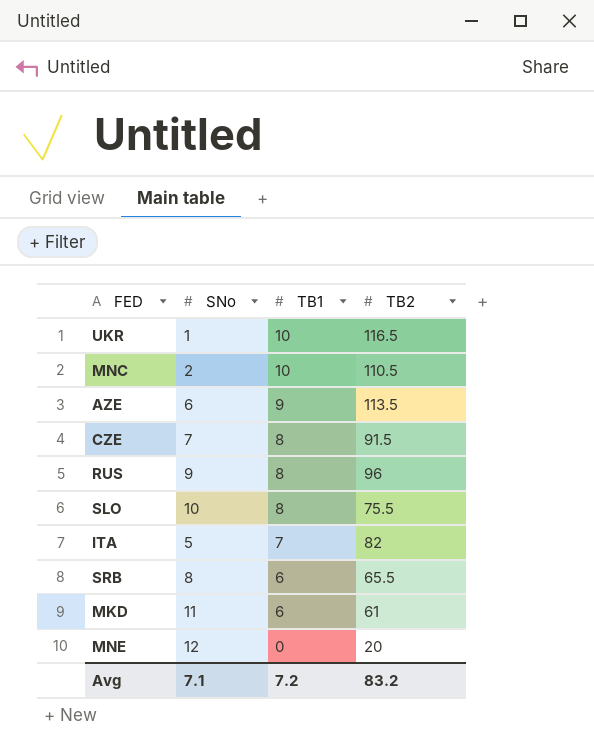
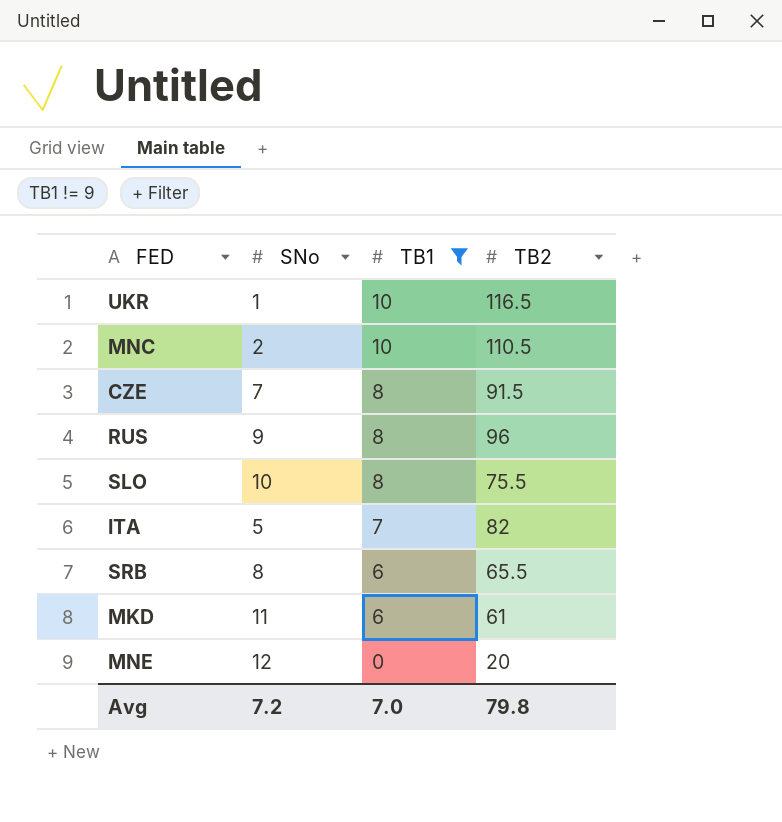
filter: none -> TB1 != 9
Avg | SNo: 7.1 -> 7.2
Avg | TB1: 7.2 -> 7.0
Avg | TB2: 83.2 -> 79.8

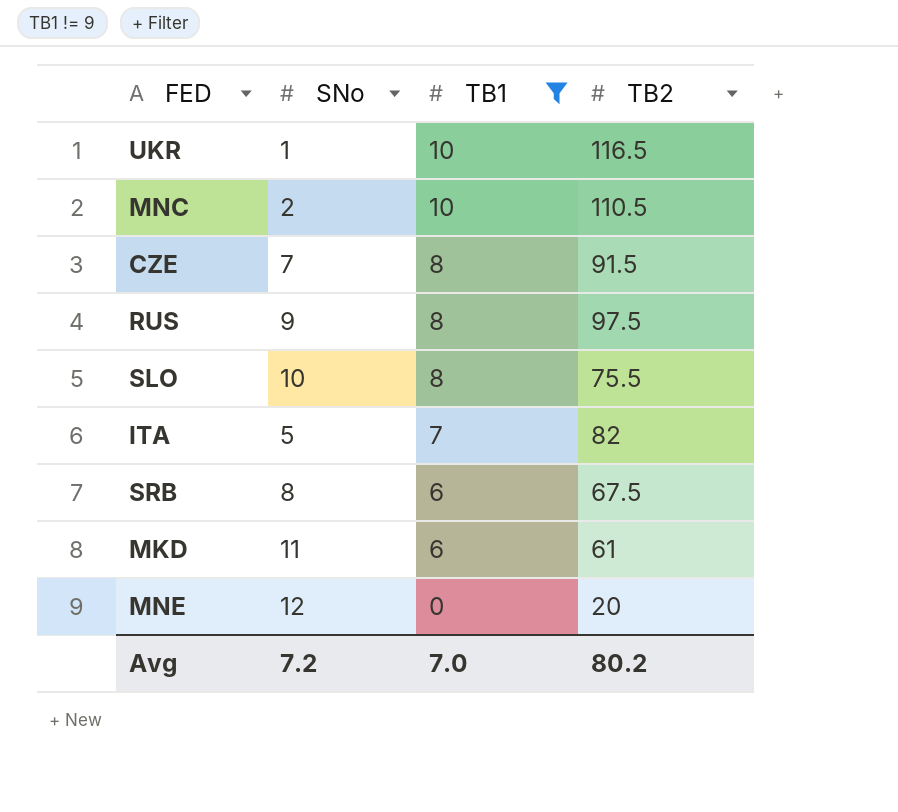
RUS | TB2: 96 -> 97.5
SRB | TB2: 65.5 -> 67.5
Avg | TB2: 79.8 -> 80.2

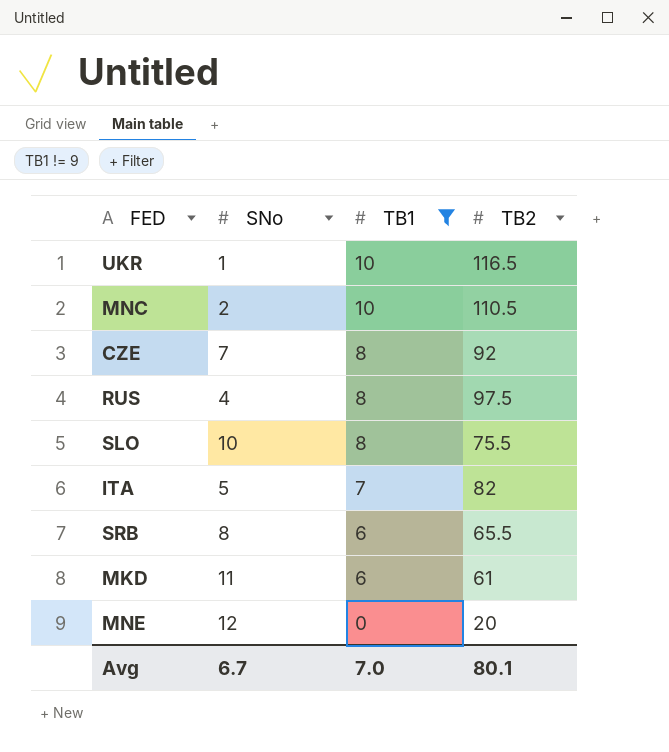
CZE | TB2: 91.5 -> 92
RUS | SNo: 9 -> 4
SRB | TB2: 67.5 -> 65.5
Avg | SNo: 7.2 -> 6.7
Avg | TB2: 80.2 -> 80.1

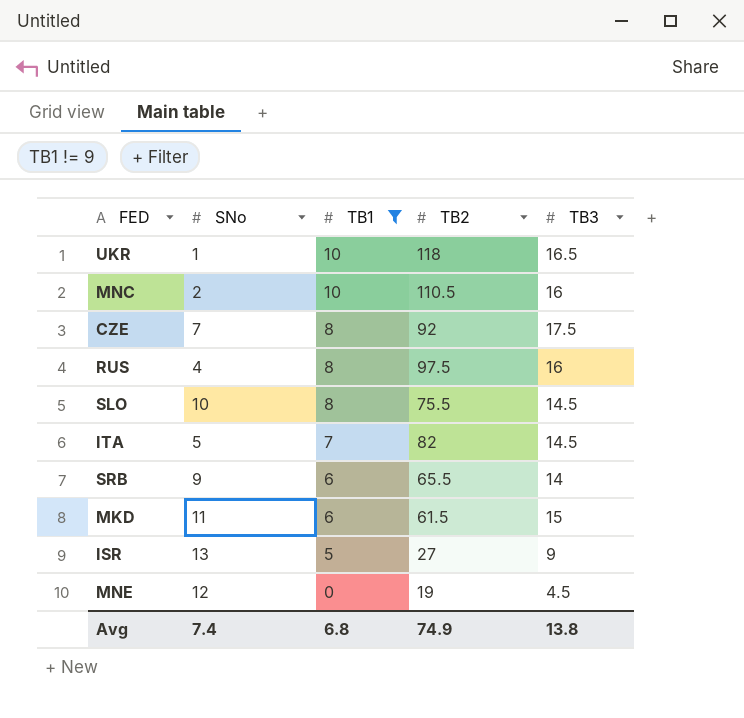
column TB3 | position: none -> 5
UKR | TB2: 116.5 -> 118
SRB | SNo: 8 -> 9
MKD | TB2: 61 -> 61.5
row ISR: none -> 13 | 5 | 27 | 9
MNE | TB2: 20 -> 19
Avg | SNo: 6.7 -> 7.4
Avg | TB1: 7.0 -> 6.8
Avg | TB2: 80.1 -> 74.9

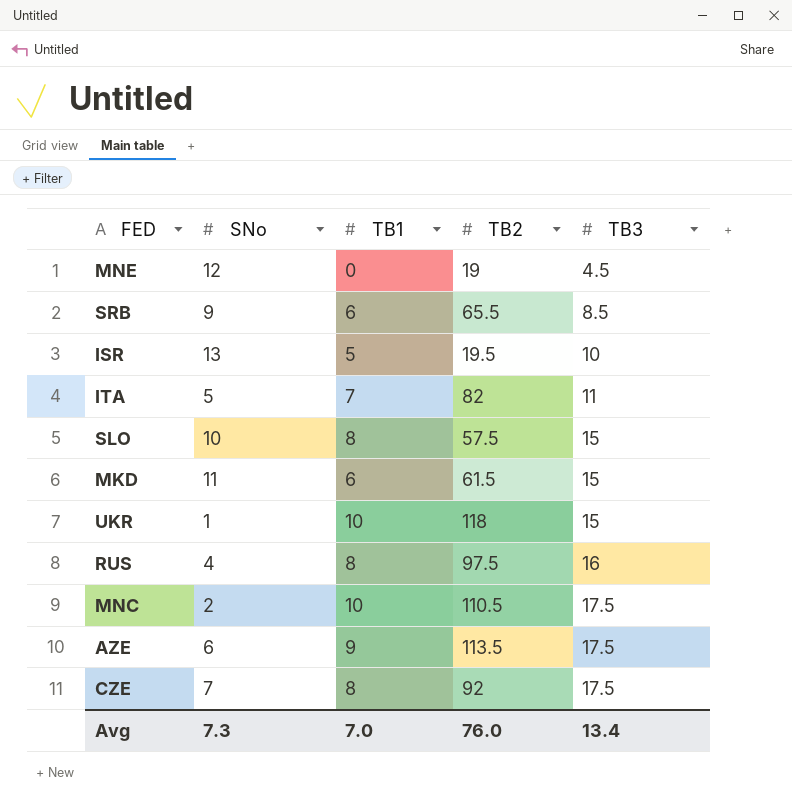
filter: TB1 != 9 -> none
row order: TB1 descending -> TB3 ascending
SRB | TB3: 14 -> 8.5
ISR | TB2: 27 -> 19.5
ISR | TB3: 9 -> 10
ITA | TB3: 14.5 -> 11
SLO | TB2: 75.5 -> 57.5
SLO | TB3: 14.5 -> 15
UKR | TB3: 16.5 -> 15
MNC | TB3: 16 -> 17.5
Avg | SNo: 7.4 -> 7.3
Avg | TB1: 6.8 -> 7.0
Avg | TB2: 74.9 -> 76.0
Avg | TB3: 13.8 -> 13.4

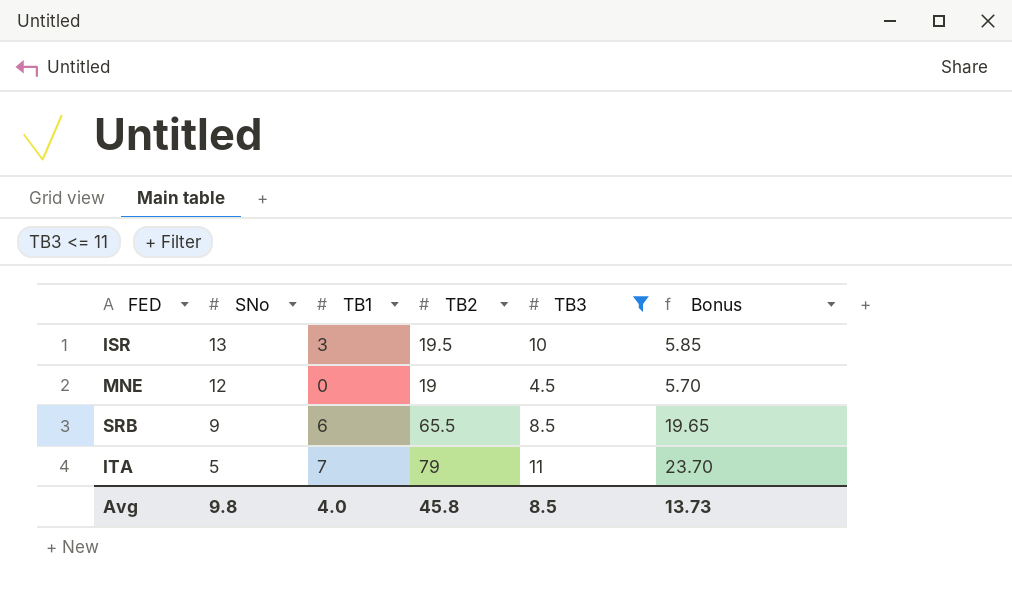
filter: none -> TB3 <= 11
row order: TB3 ascending -> SNo descending
column Bonus | formula: none -> [TB2] * 0.3
ISR | TB1: 5 -> 3
ITA | TB2: 82 -> 79
Avg | SNo: 7.3 -> 9.8
Avg | TB1: 7.0 -> 4.0
Avg | TB2: 76.0 -> 45.8
Avg | TB3: 13.4 -> 8.5

